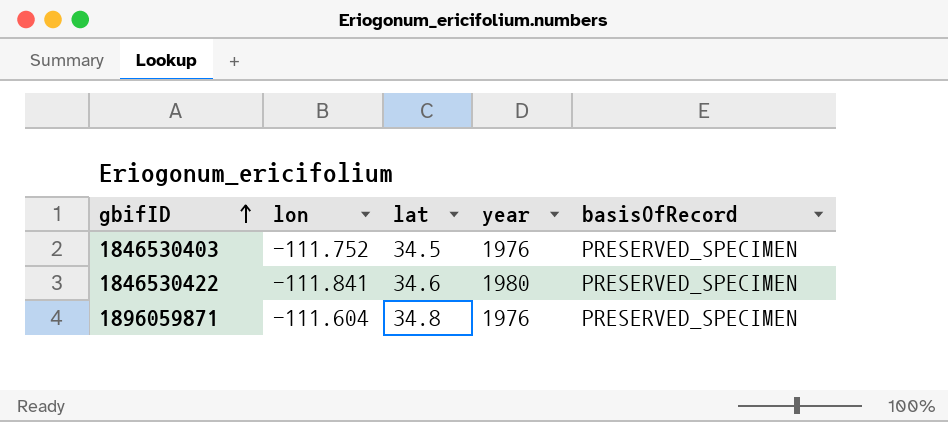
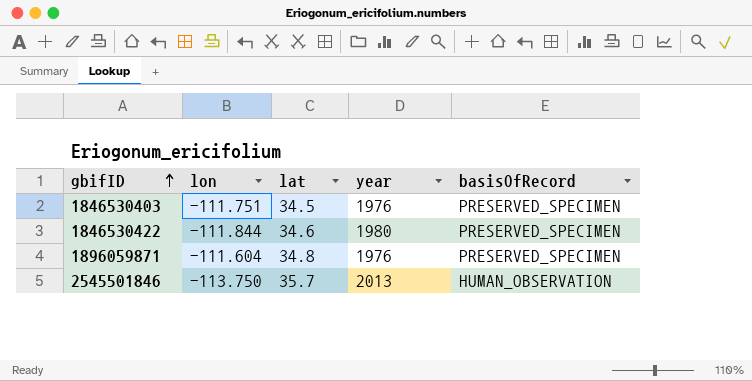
1846530403 | lon: -111.752 -> -111.751
1846530422 | lon: -111.841 -> -111.844
row 2545501846: none -> -113.750 | 35.7 | 2013 | HUMAN_OBSERVATION

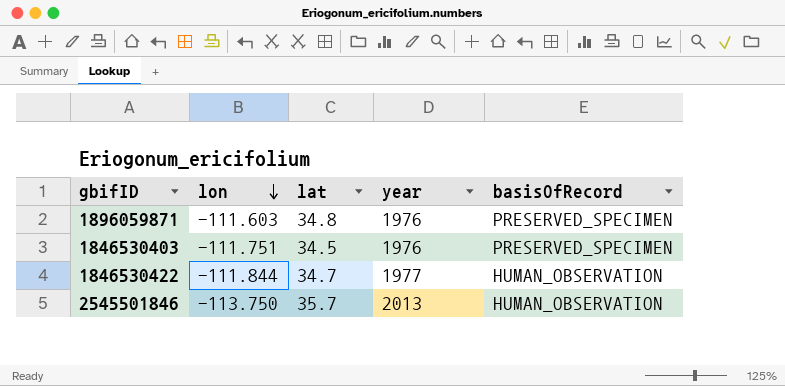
row order: gbifID ascending -> lon descending
1896059871 | lon: -111.604 -> -111.603
1846530422 | lat: 34.6 -> 34.7
1846530422 | year: 1980 -> 1977
1846530422 | basisOfRecord: PRESERVED_SPECIMEN -> HUMAN_OBSERVATION

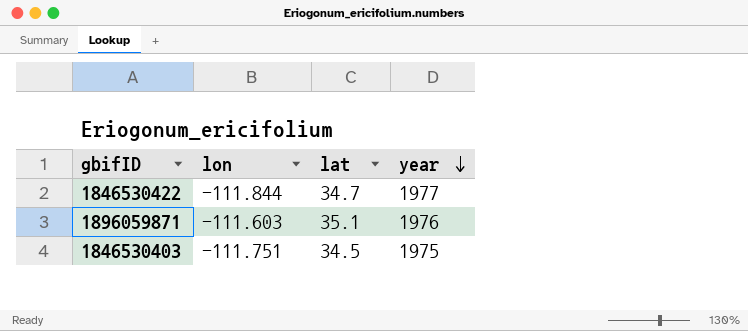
row order: lon descending -> year descending
column basisOfRecord | position: 5 -> none
row 2545501846: -113.750 | 35.7 | 2013 | HUMAN_OBSERVATION -> none
1896059871 | lat: 34.8 -> 35.1
1846530403 | year: 1976 -> 1975

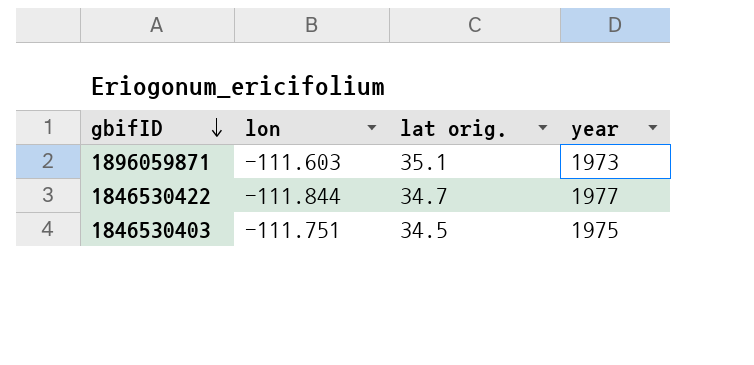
row order: year descending -> gbifID descending
column name: lat -> lat orig.
1896059871 | year: 1976 -> 1973

